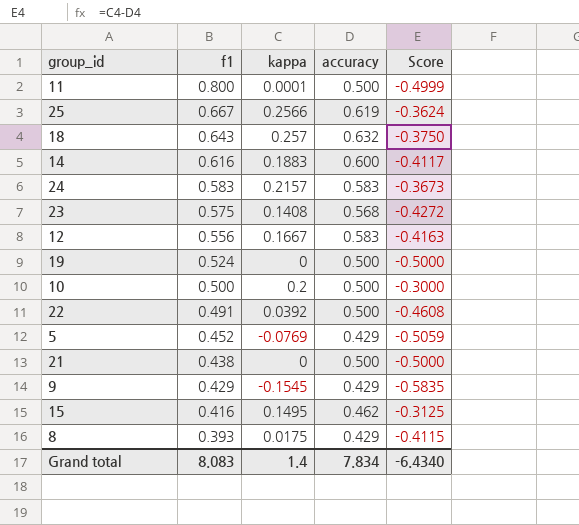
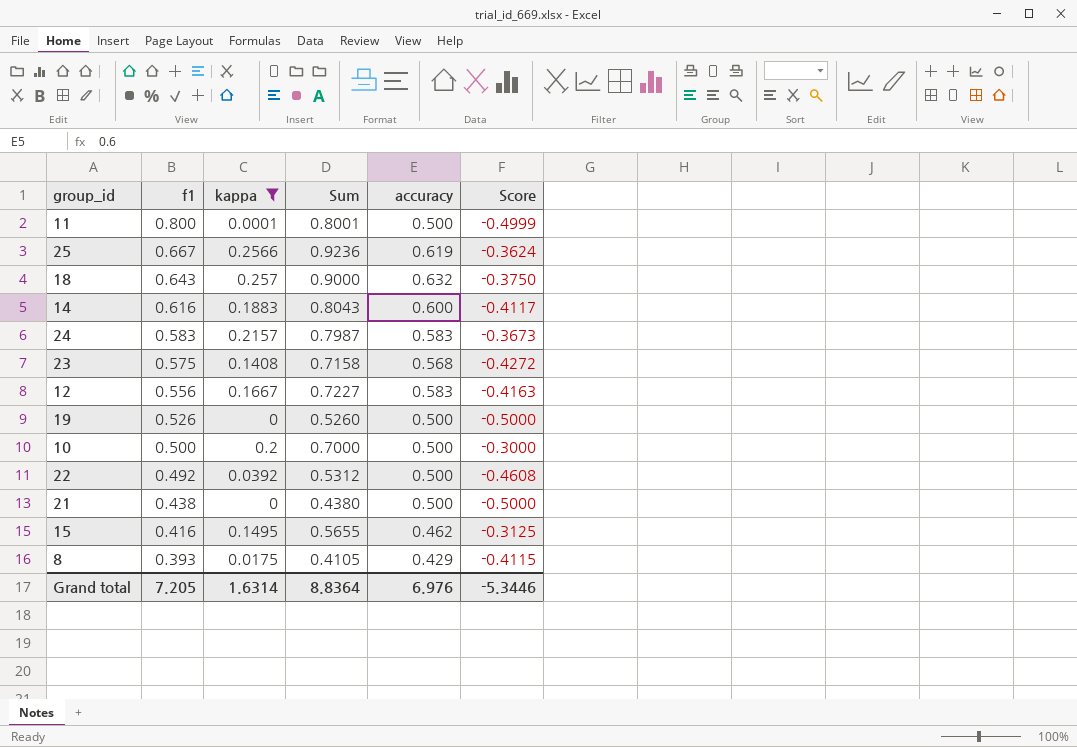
filter: none -> kappa >= 0
column Sum | formula: none -> [f1] + [kappa]
19 | f1: 0.524 -> 0.526
22 | f1: 0.491 -> 0.492
Grand total | f1: 8.083 -> 7.205
Grand total | kappa: 1.4 -> 1.6314
Grand total | accuracy: 7.834 -> 6.976
Grand total | Score: -6.4340 -> -5.3446

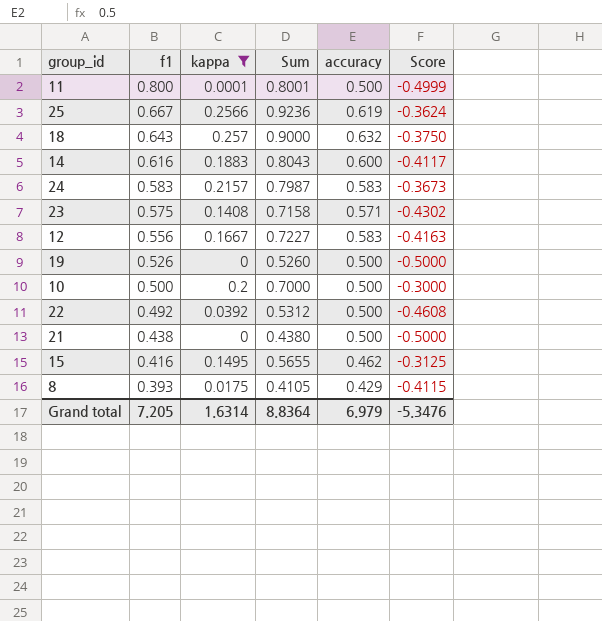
23 | accuracy: 0.568 -> 0.571
23 | Score: -0.4272 -> -0.4302
Grand total | accuracy: 6.976 -> 6.979
Grand total | Score: -5.3446 -> -5.3476

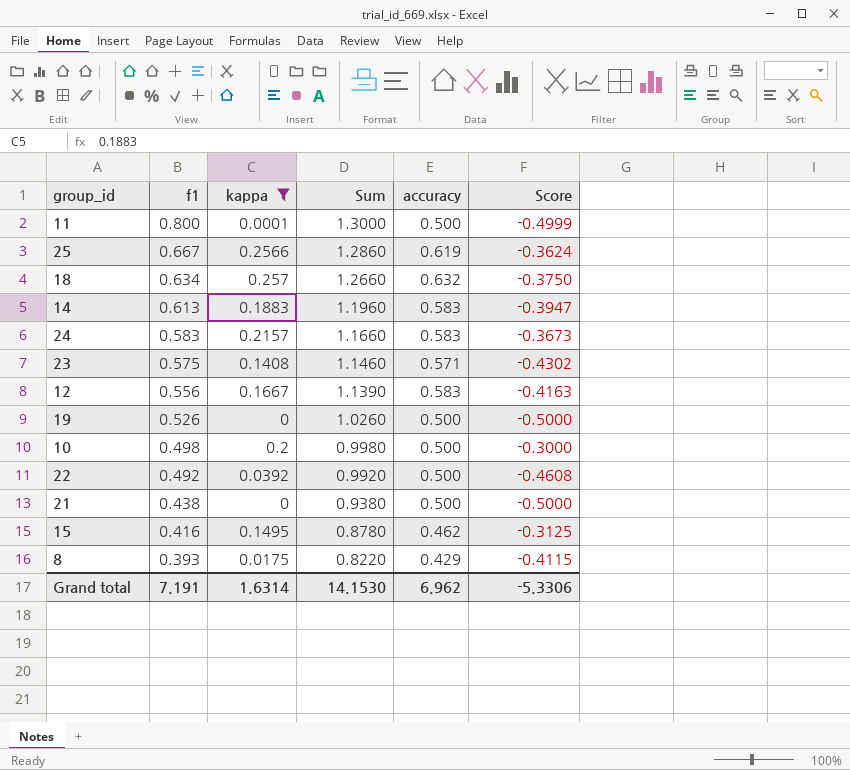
column Sum | formula: [f1] + [kappa] -> [f1] + [accuracy]
18 | f1: 0.643 -> 0.634
14 | f1: 0.616 -> 0.613
14 | accuracy: 0.600 -> 0.583
14 | Score: -0.4117 -> -0.3947
10 | f1: 0.500 -> 0.498
Grand total | f1: 7.205 -> 7.191
Grand total | Sum: 8.8364 -> 14.1530
Grand total | accuracy: 6.979 -> 6.962
Grand total | Score: -5.3476 -> -5.3306

